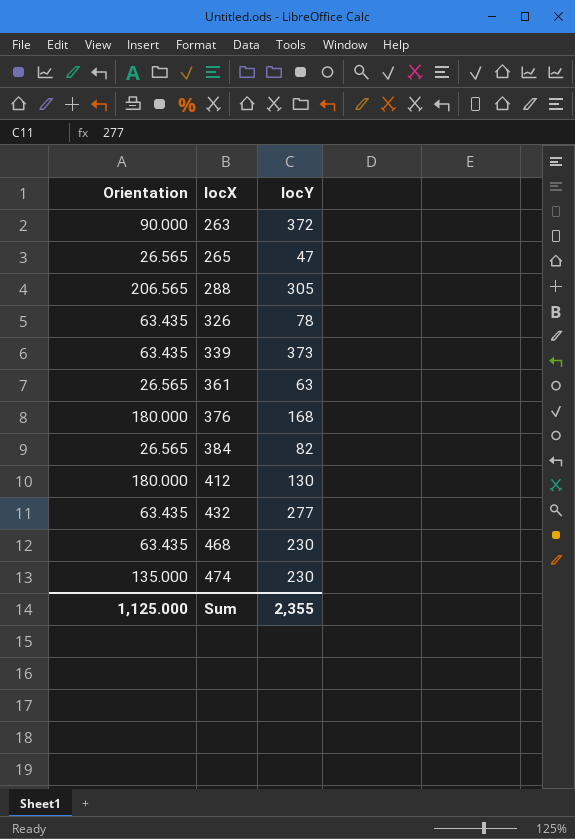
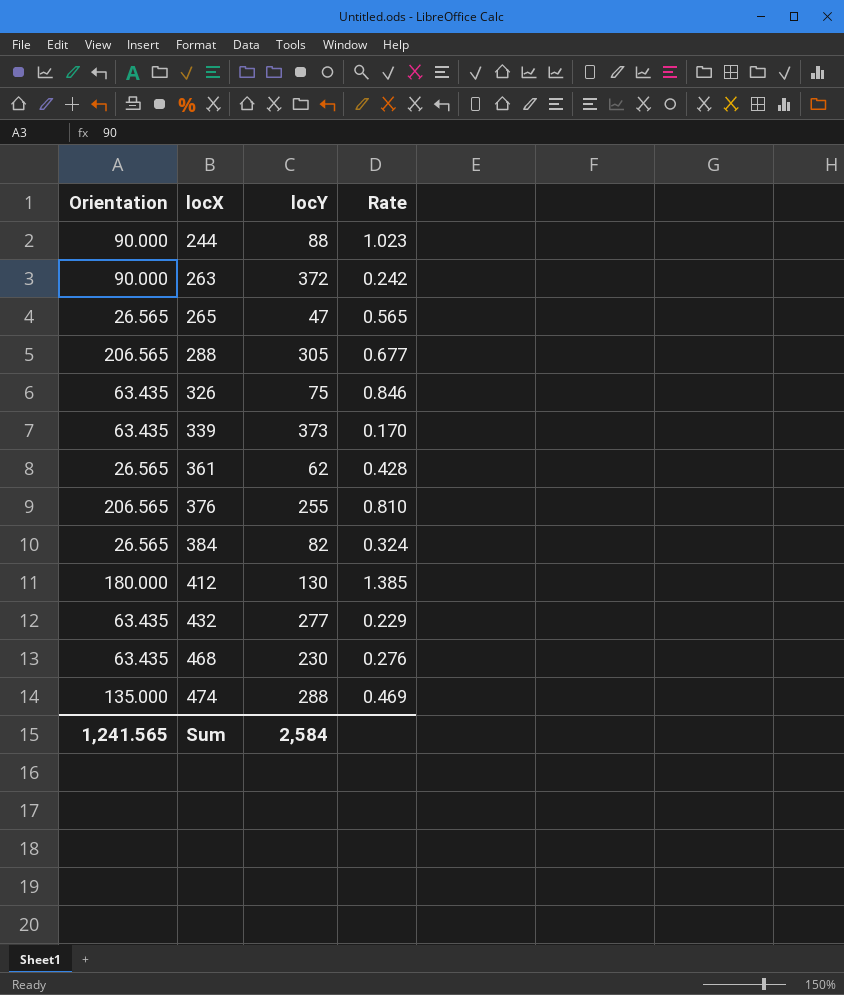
column Rate | formula: none -> [Orientation] / [locY]
row 244: none -> 90.000 | 88 | 1.023
326 | locY: 78 -> 75
361 | locY: 63 -> 62
376 | Orientation: 180.000 -> 206.565
376 | locY: 168 -> 255
474 | locY: 230 -> 288
Sum | Orientation: 1,125.000 -> 1,241.565
Sum | locY: 2,355 -> 2,584

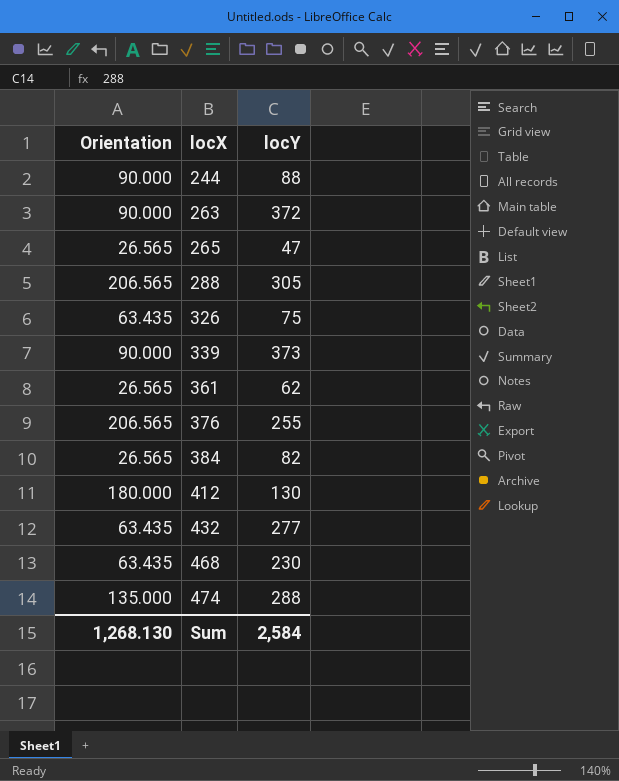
column Rate | formula: [Orientation] / [locY] -> none
339 | Orientation: 63.435 -> 90.000
Sum | Orientation: 1,241.565 -> 1,268.130

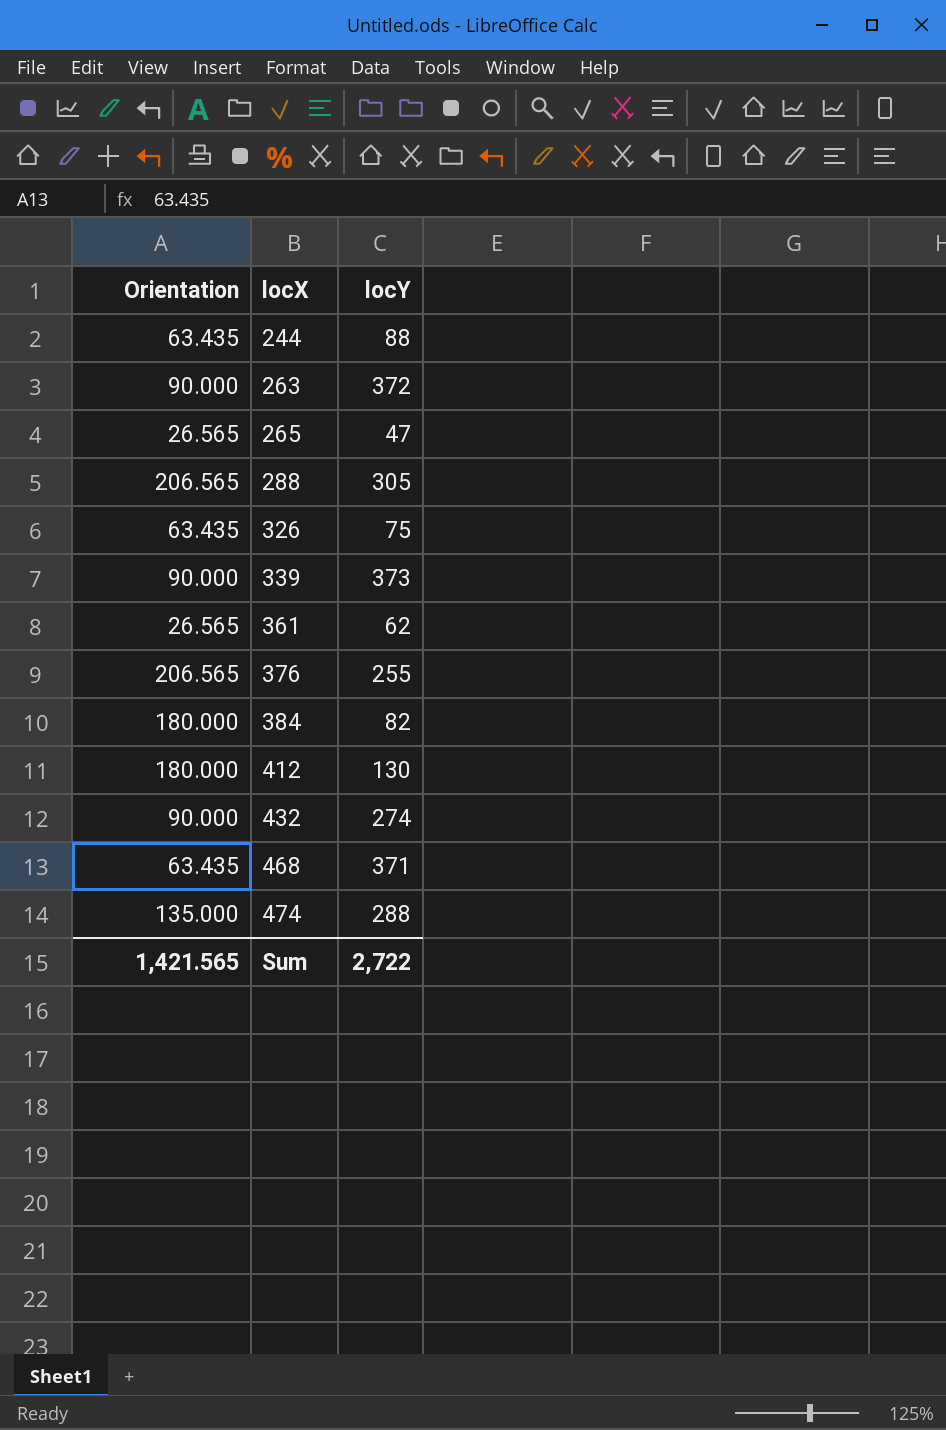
244 | Orientation: 90.000 -> 63.435
384 | Orientation: 26.565 -> 180.000
432 | Orientation: 63.435 -> 90.000
432 | locY: 277 -> 274
468 | locY: 230 -> 371
Sum | Orientation: 1,268.130 -> 1,421.565
Sum | locY: 2,584 -> 2,722

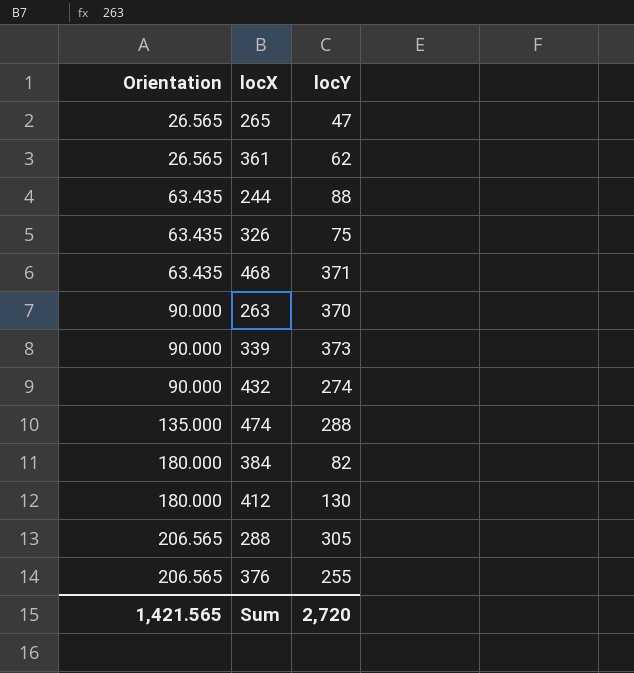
row order: locX ascending -> Orientation ascending
263 | locY: 372 -> 370
Sum | locY: 2,722 -> 2,720

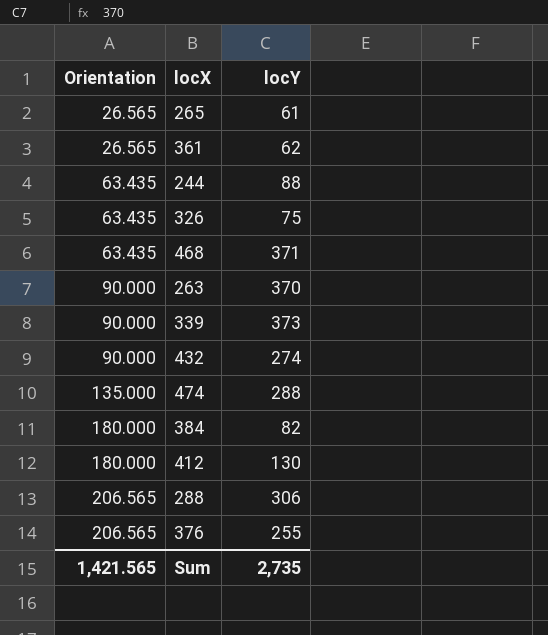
265 | locY: 47 -> 61
288 | locY: 305 -> 306
Sum | locY: 2,720 -> 2,735

